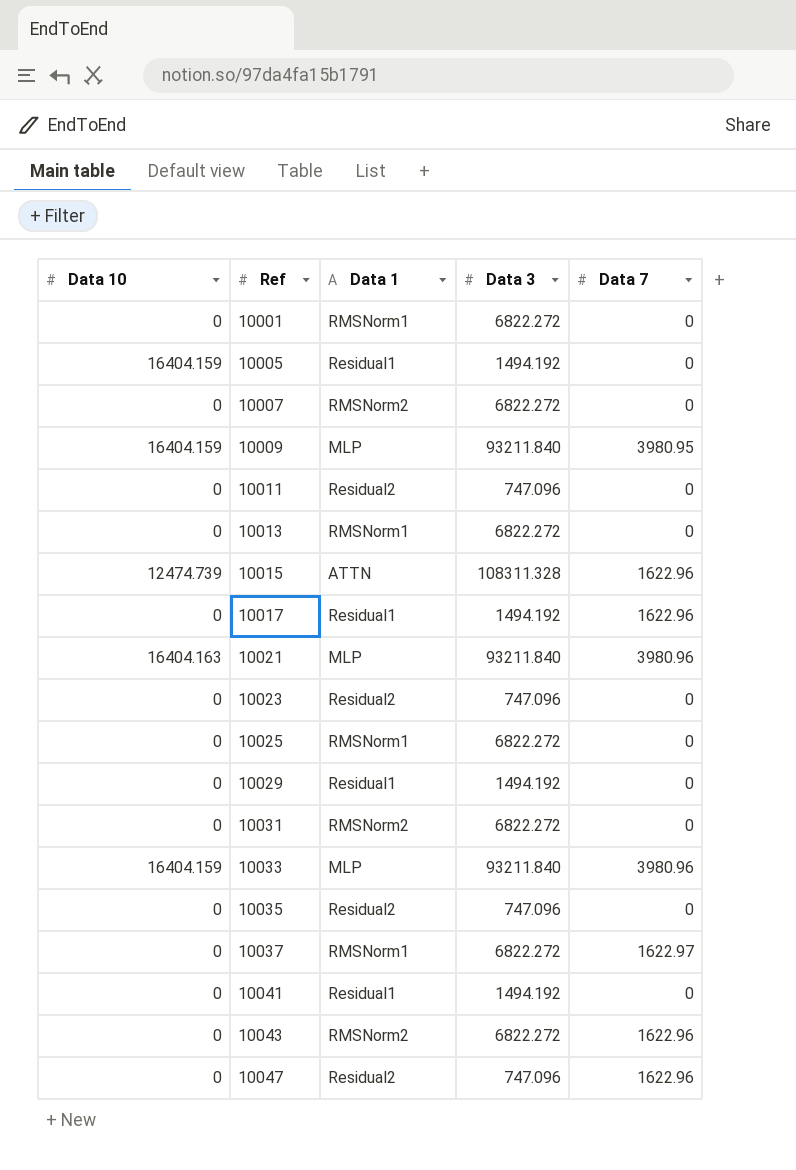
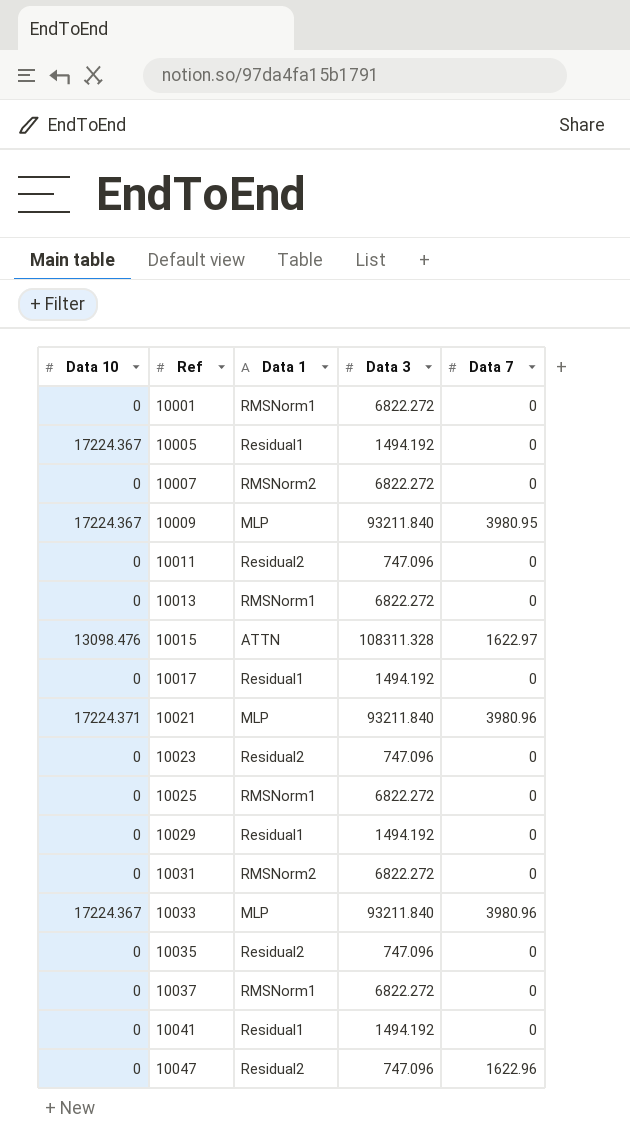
row 10043: 0 | RMSNorm2 | 6822.272 | 1622.96 -> none
10005 | Data 10: 16404.159 -> 17224.367
10009 | Data 10: 16404.159 -> 17224.367
10015 | Data 10: 12474.739 -> 13098.476
10015 | Data 7: 1622.96 -> 1622.97
10017 | Data 7: 1622.96 -> 0
10021 | Data 10: 16404.163 -> 17224.371
10033 | Data 10: 16404.159 -> 17224.367
10037 | Data 7: 1622.97 -> 0

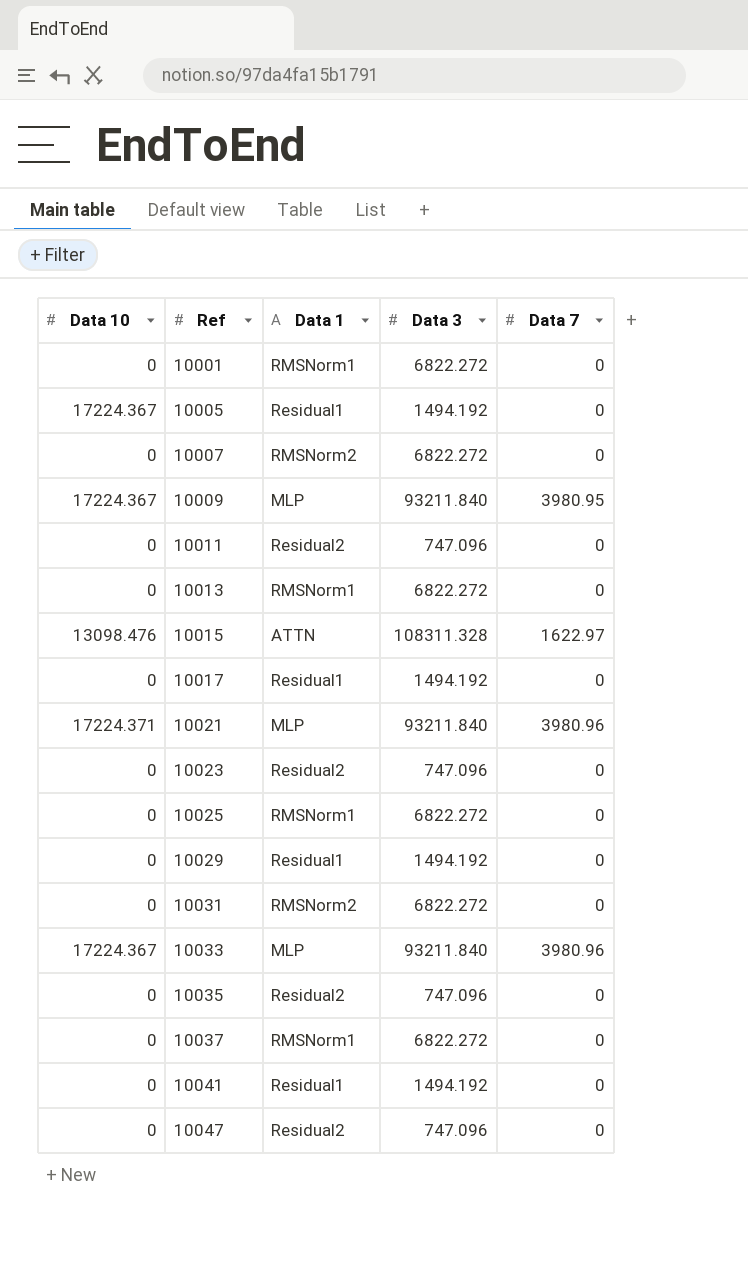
10047 | Data 7: 1622.96 -> 0

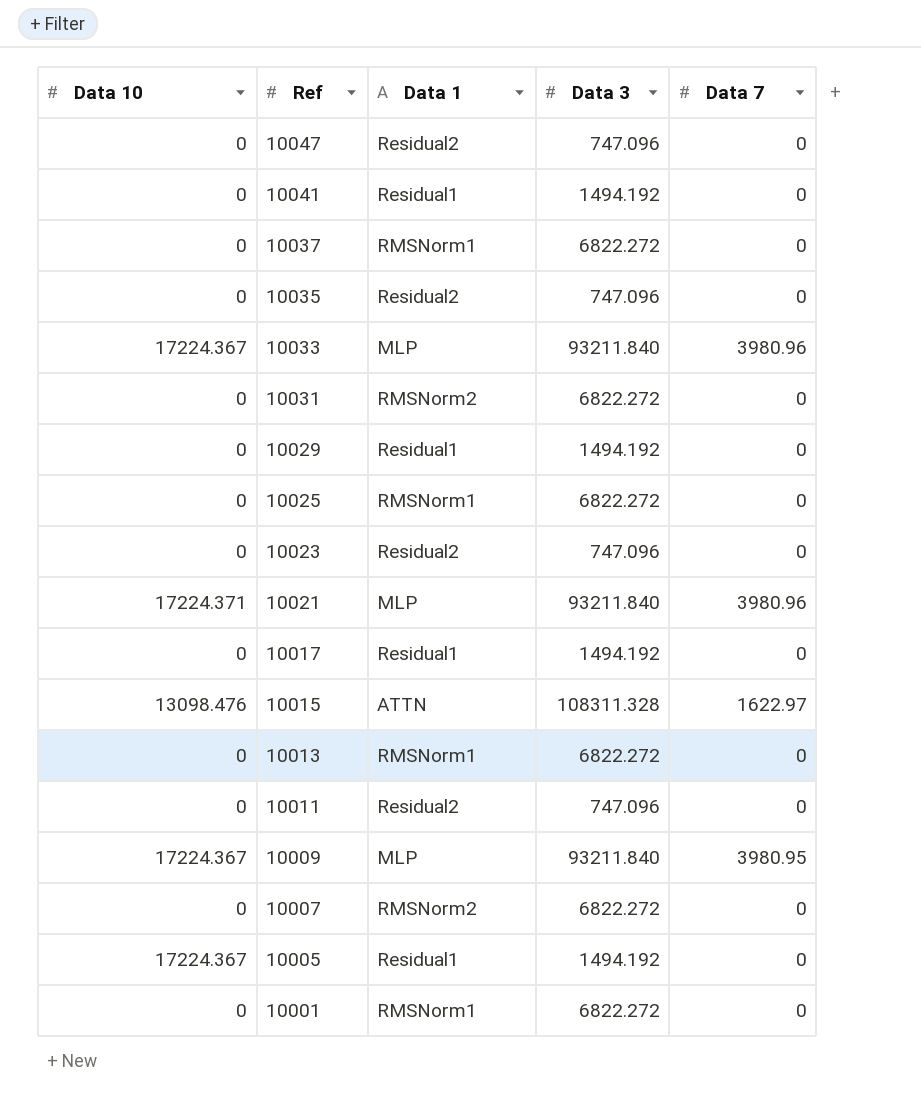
row order: Ref ascending -> Ref descending

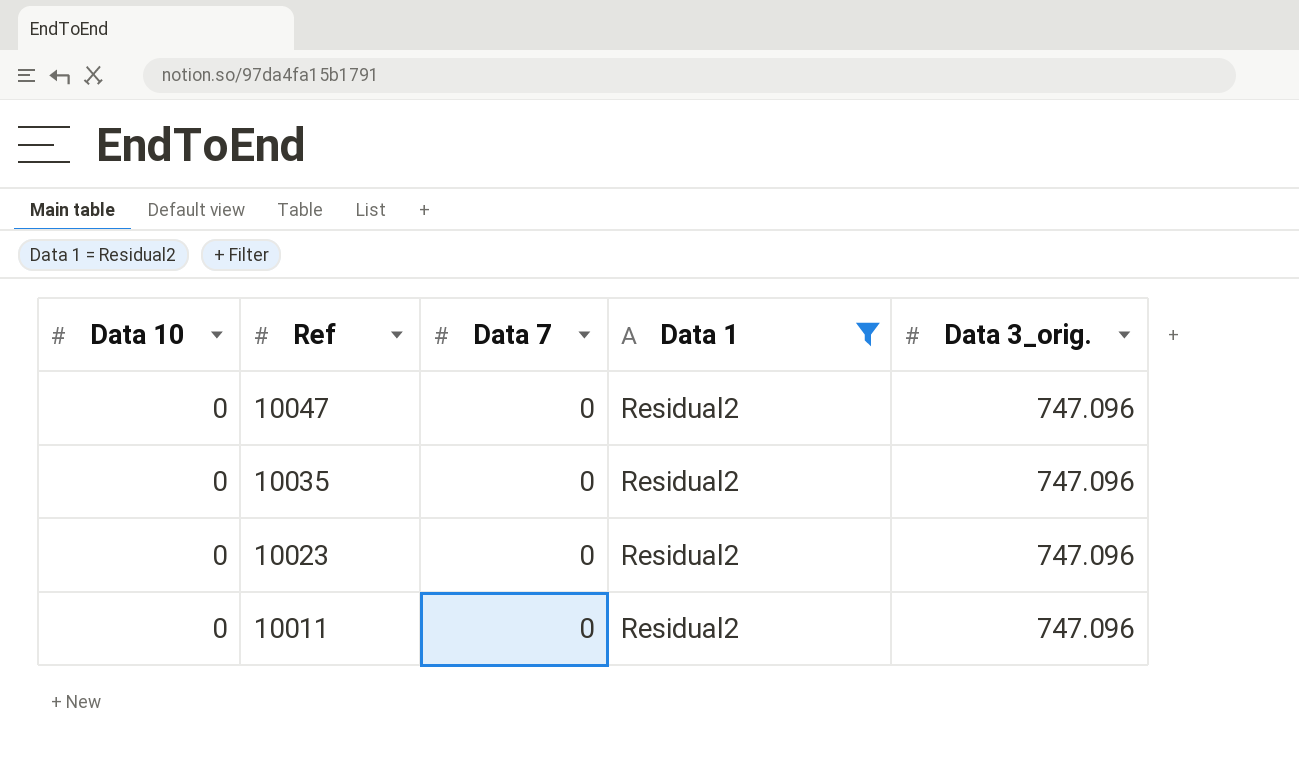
filter: none -> Data 1 = Residual2
column Data 7 | position: 5 -> 3
column name: Data 3 -> Data 3_orig.

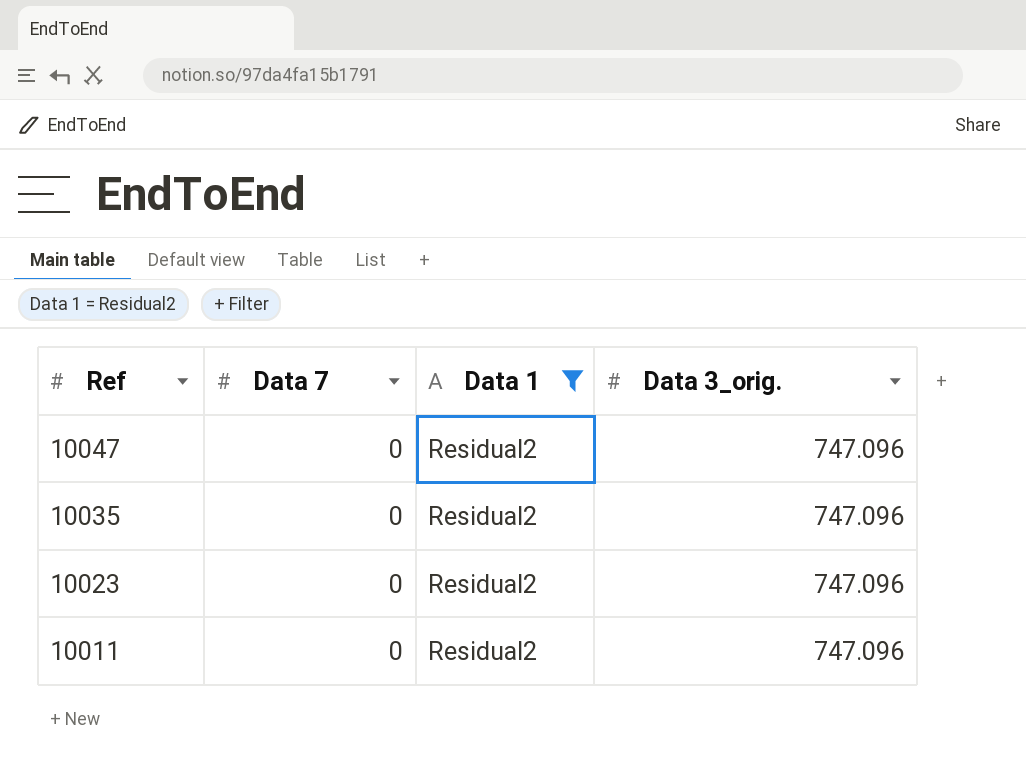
column Data 10 | position: 1 -> none

